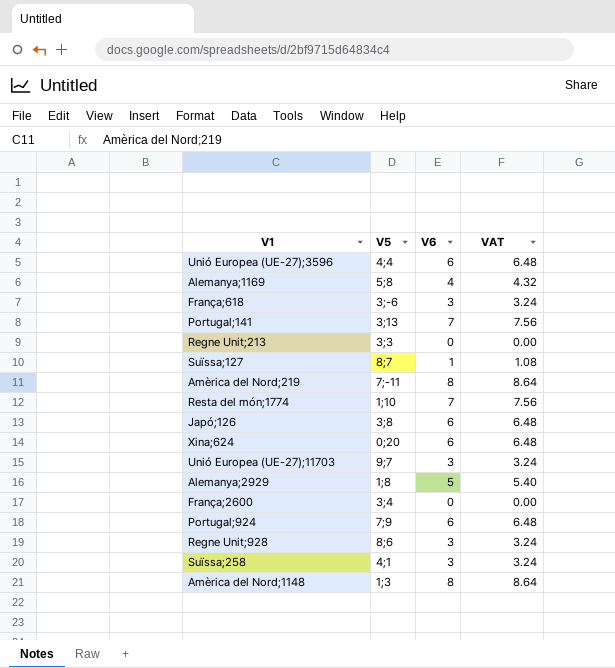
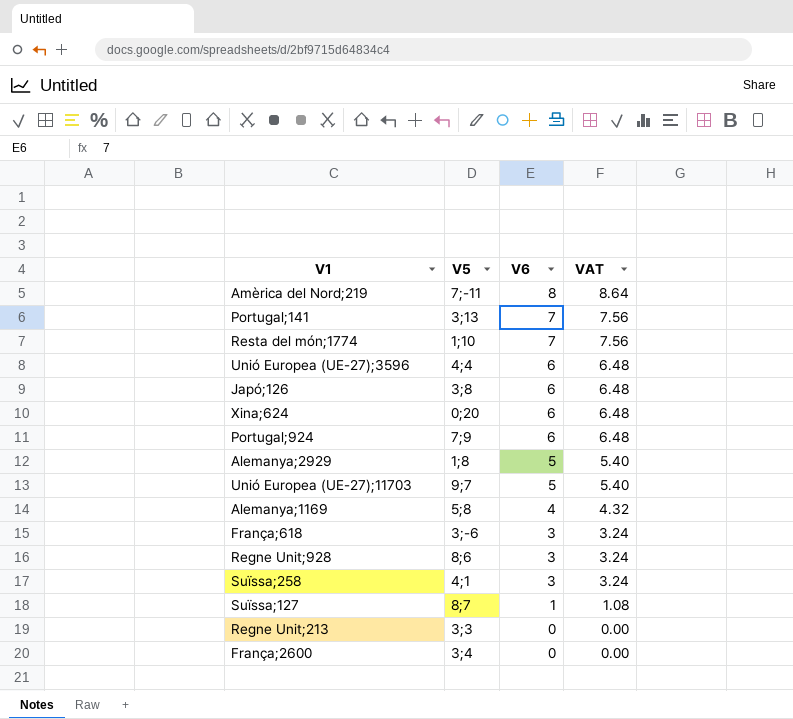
row order: none -> V6 descending
row Amèrica del Nord;1148: 1;3 | 8 | 8.64 -> none
Unió Europea (UE-27);11703 | V6: 3 -> 5
Unió Europea (UE-27);11703 | VAT: 3.24 -> 5.40

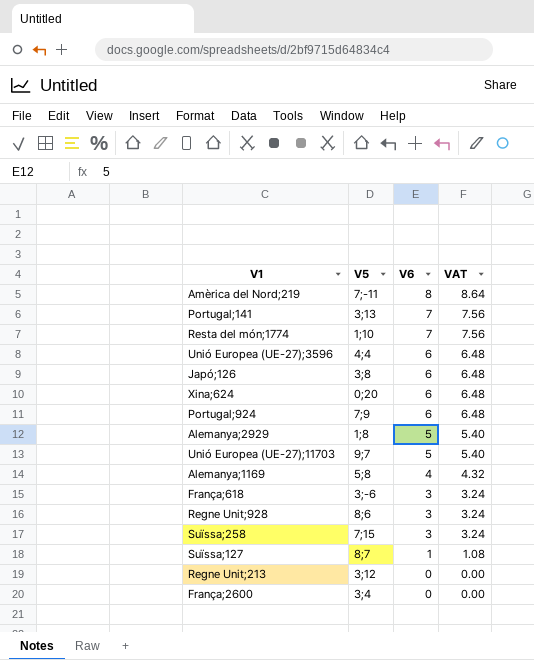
Suïssa;258 | V5: 4;1 -> 7;15
Regne Unit;213 | V5: 3;3 -> 3;12

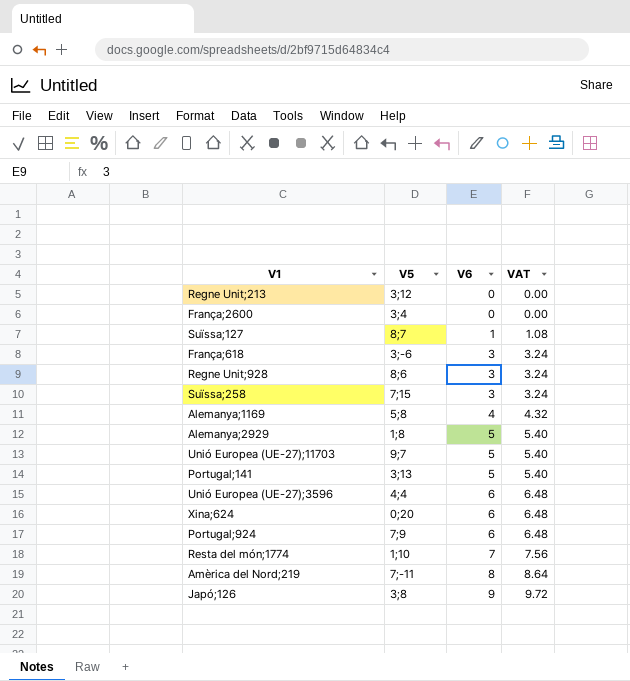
row order: V6 descending -> V6 ascending
Portugal;141 | V6: 7 -> 5
Portugal;141 | VAT: 7.56 -> 5.40
Japó;126 | V6: 6 -> 9
Japó;126 | VAT: 6.48 -> 9.72

